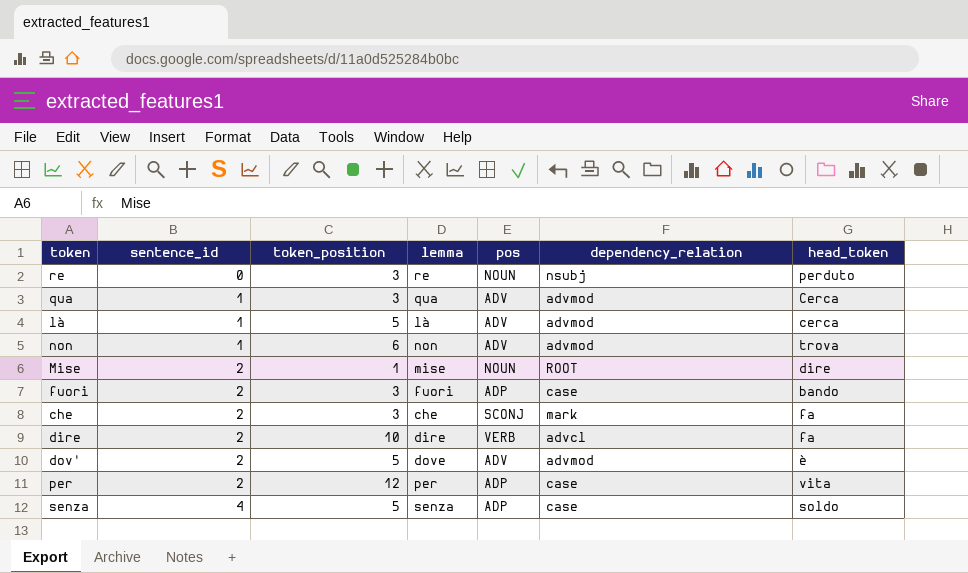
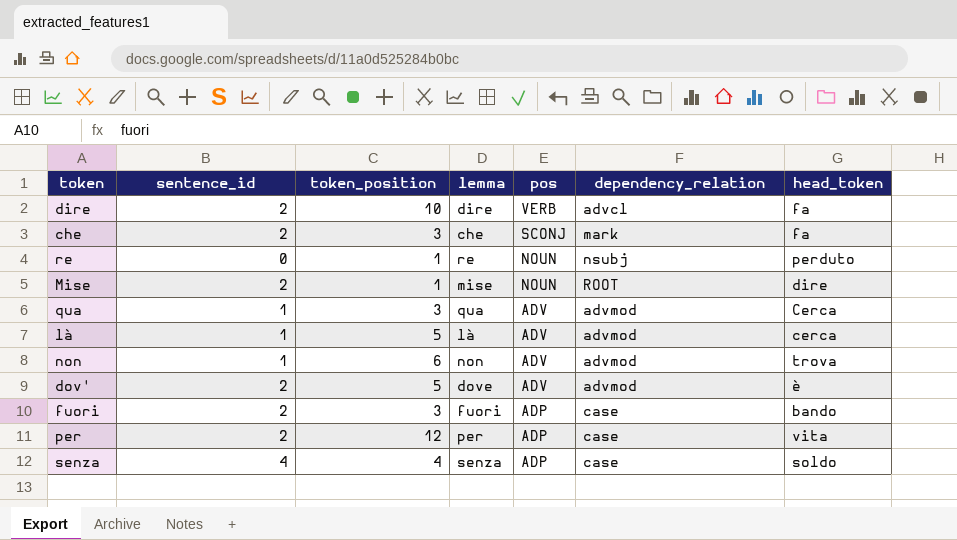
row order: sentence_id ascending -> pos descending
re | token_position: 3 -> 1
senza | token_position: 5 -> 4

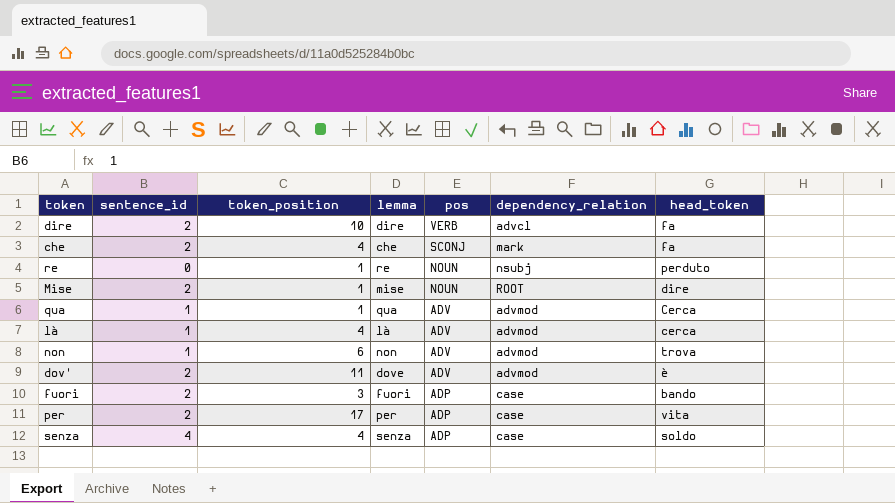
che | token_position: 3 -> 4
qua | token_position: 3 -> 1
là | token_position: 5 -> 4
dov' | token_position: 5 -> 11
per | token_position: 12 -> 17

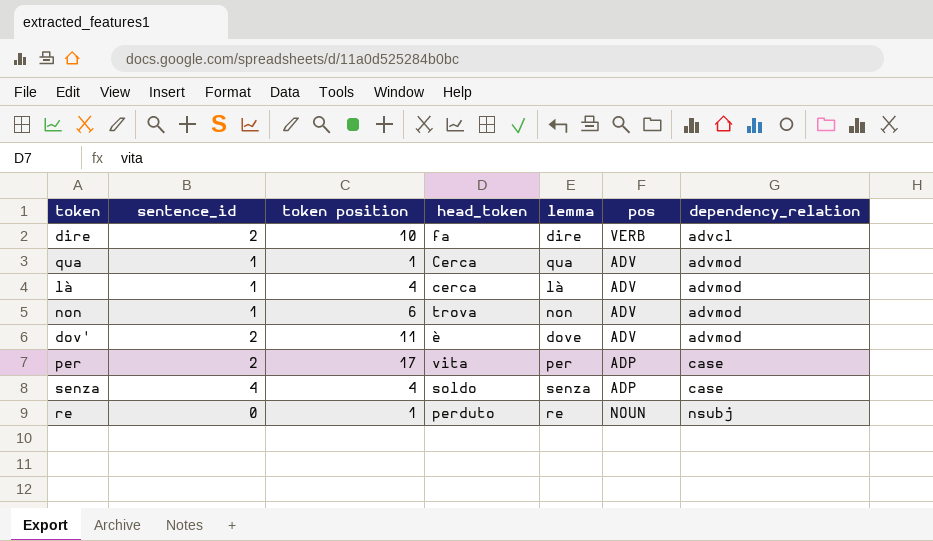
row order: pos descending -> dependency_relation ascending
column name: token_position -> token position
column head_token | position: 7 -> 4
row che: 2 | 4 | che | SCONJ | mark | fa -> none
row Mise: 2 | 1 | mise | NOUN | ROOT | dire -> none
row fuori: 2 | 3 | fuori | ADP | case | bando -> none

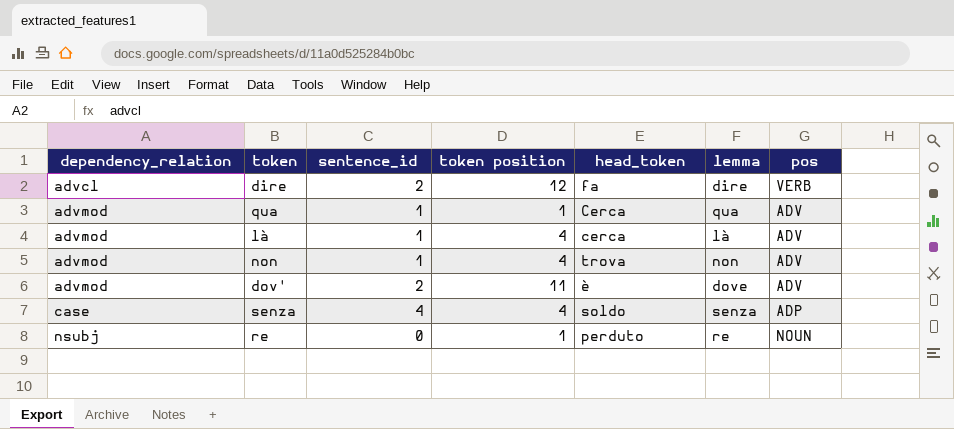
column dependency_relation | position: 7 -> 1
row per: 2 | 17 | vita | per | ADP | case -> none
dire | token position: 10 -> 12
non | token position: 6 -> 4

